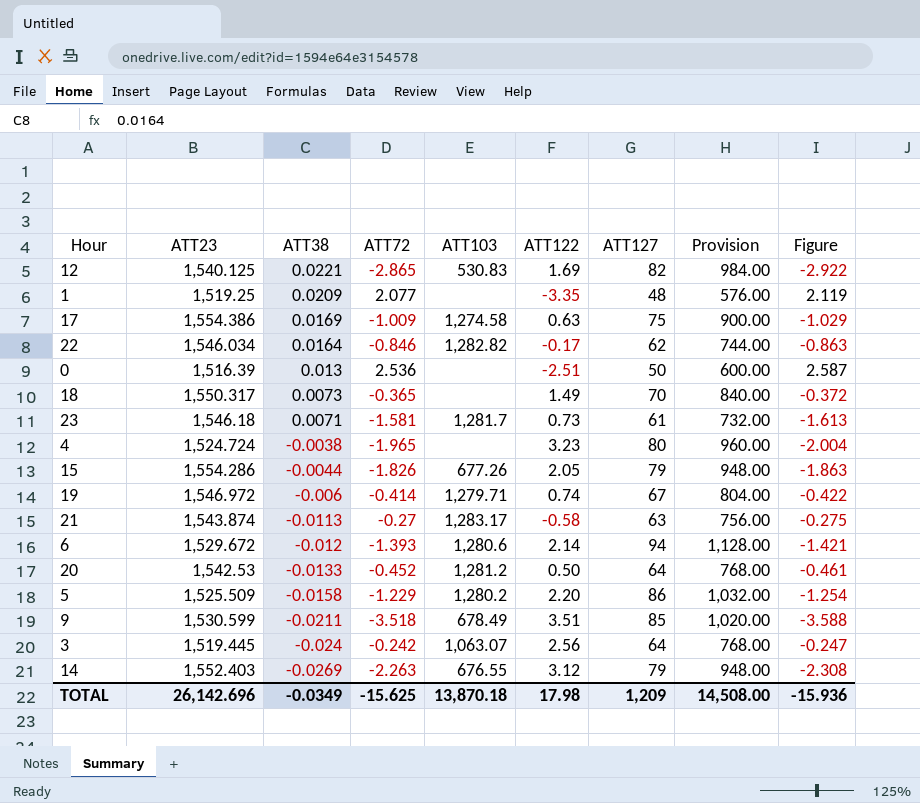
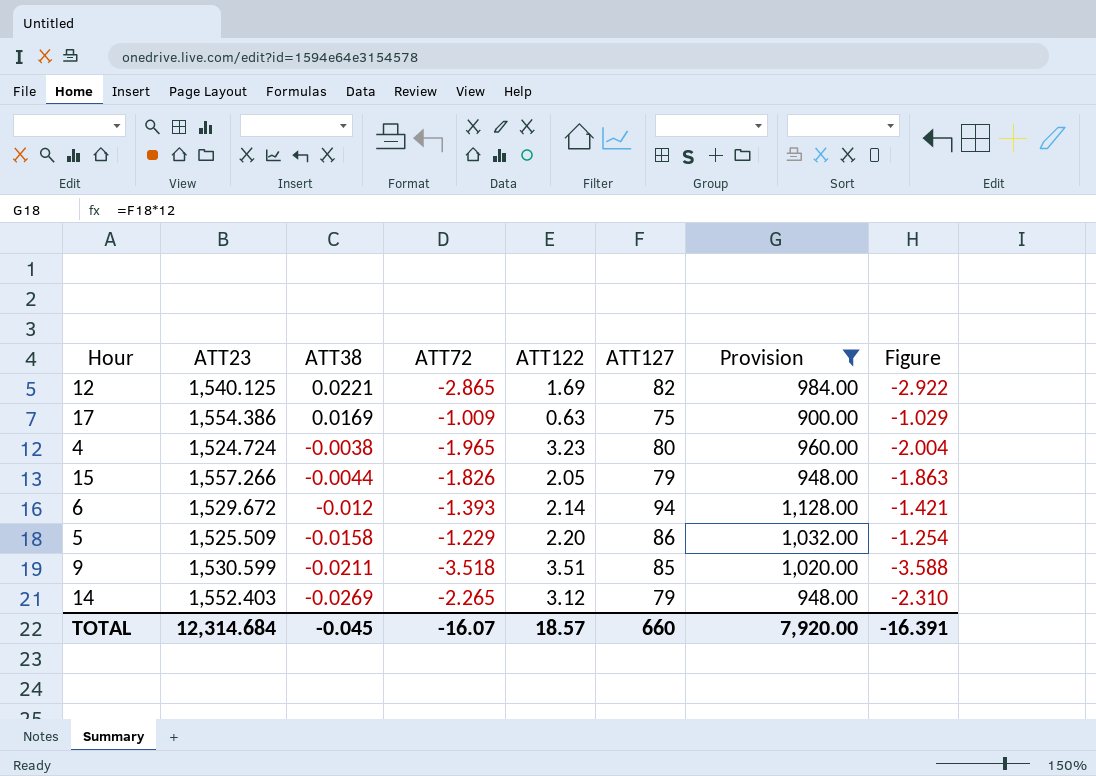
filter: none -> Provision >= 900.00
column ATT103 | position: 5 -> none
15 | ATT23: 1,554.286 -> 1,557.266
14 | ATT72: -2.263 -> -2.265
14 | Figure: -2.308 -> -2.310
TOTAL | ATT23: 26,142.696 -> 12,314.684
TOTAL | ATT38: -0.0349 -> -0.045
TOTAL | ATT72: -15.625 -> -16.07
TOTAL | ATT122: 17.98 -> 18.57
TOTAL | ATT127: 1,209 -> 660
TOTAL | Provision: 14,508.00 -> 7,920.00
TOTAL | Figure: -15.936 -> -16.391

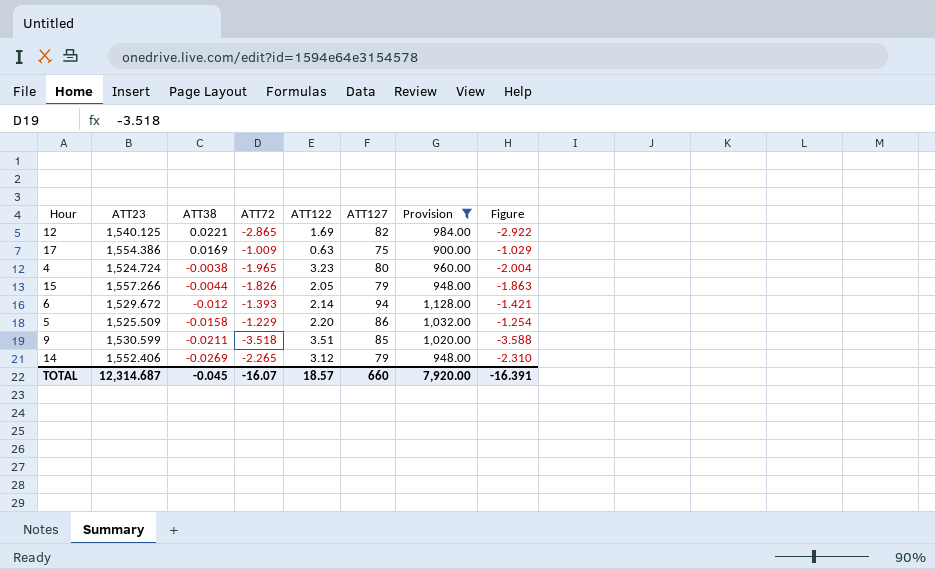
14 | ATT23: 1,552.403 -> 1,552.406
TOTAL | ATT23: 12,314.684 -> 12,314.687

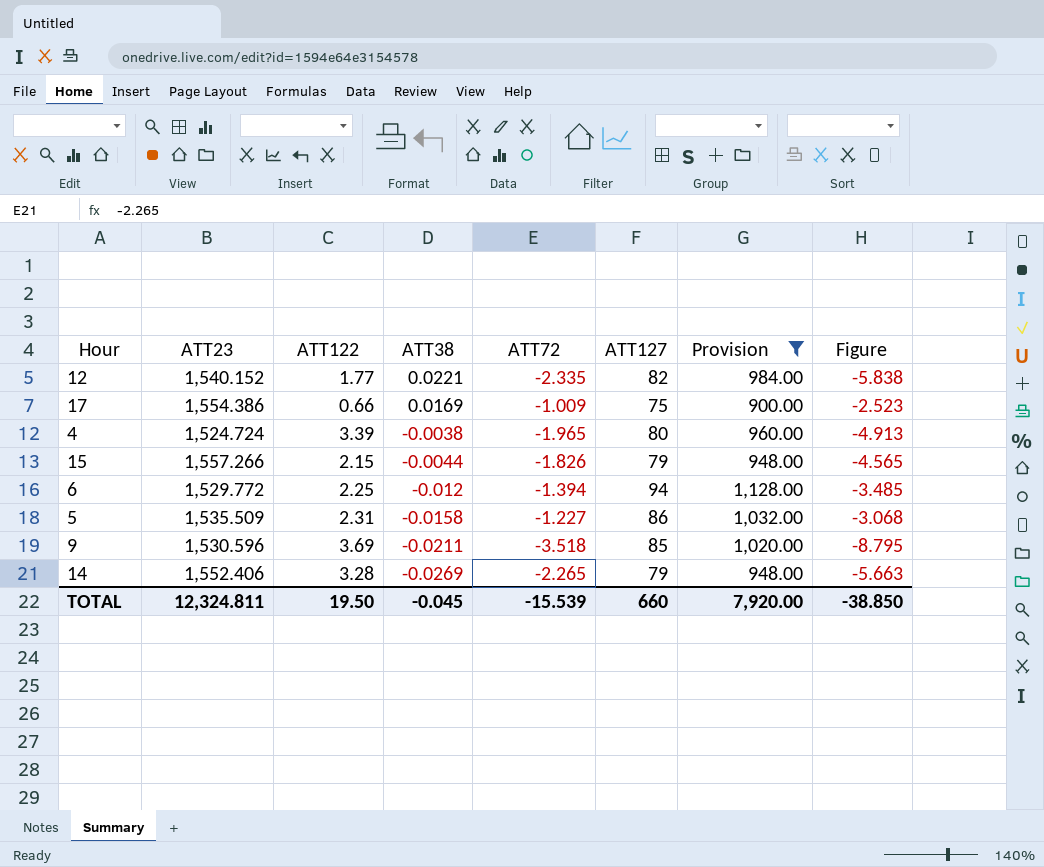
column ATT122 | position: 5 -> 3
column Figure | formula: [ATT72] * 1.02 -> [ATT72] * 2.5
12 | ATT23: 1,540.125 -> 1,540.152
12 | ATT122: 1.69 -> 1.77
12 | ATT72: -2.865 -> -2.335
17 | ATT122: 0.63 -> 0.66
4 | ATT122: 3.23 -> 3.39
15 | ATT122: 2.05 -> 2.15
6 | ATT23: 1,529.672 -> 1,529.772
6 | ATT122: 2.14 -> 2.25
6 | ATT72: -1.393 -> -1.394
5 | ATT23: 1,525.509 -> 1,535.509
5 | ATT122: 2.20 -> 2.31
5 | ATT72: -1.229 -> -1.227
9 | ATT23: 1,530.599 -> 1,530.596
9 | ATT122: 3.51 -> 3.69
14 | ATT122: 3.12 -> 3.28
TOTAL | ATT23: 12,314.687 -> 12,324.811
TOTAL | ATT122: 18.57 -> 19.50
TOTAL | ATT72: -16.07 -> -15.539
TOTAL | Figure: -16.391 -> -38.850

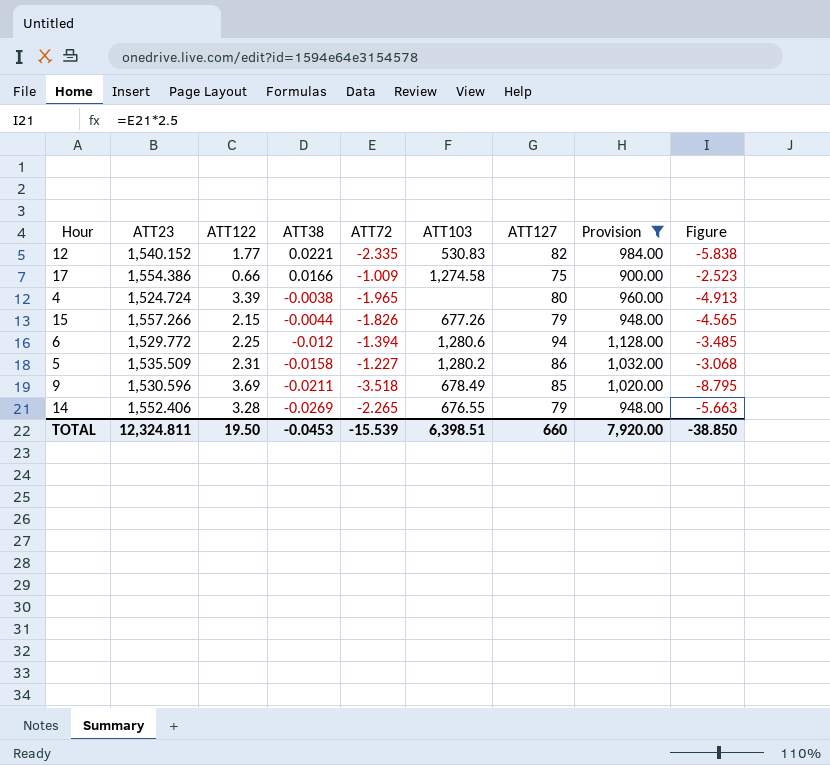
column ATT103 | position: none -> 6
17 | ATT38: 0.0169 -> 0.0166
TOTAL | ATT38: -0.045 -> -0.0453

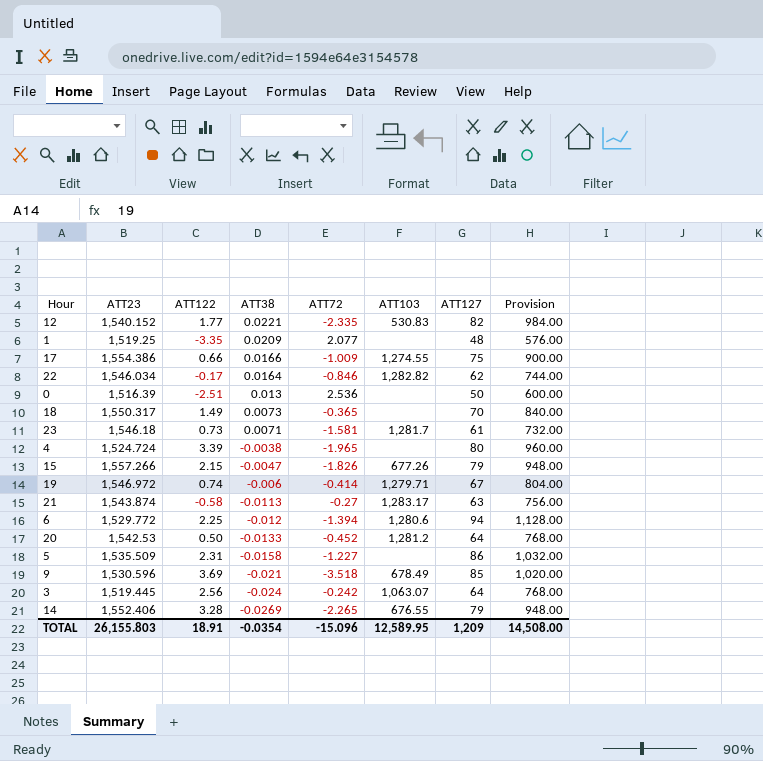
filter: Provision >= 900.00 -> none
column Figure | formula: [ATT72] * 2.5 -> none
17 | ATT103: 1,274.58 -> 1,274.55
15 | ATT38: -0.0044 -> -0.0047
5 | ATT103: 1,280.2 -> none
9 | ATT38: -0.0211 -> -0.021
TOTAL | ATT23: 12,324.811 -> 26,155.803
TOTAL | ATT122: 19.50 -> 18.91
TOTAL | ATT38: -0.0453 -> -0.0354
TOTAL | ATT72: -15.539 -> -15.096
TOTAL | ATT103: 6,398.51 -> 12,589.95
TOTAL | ATT127: 660 -> 1,209
TOTAL | Provision: 7,920.00 -> 14,508.00

